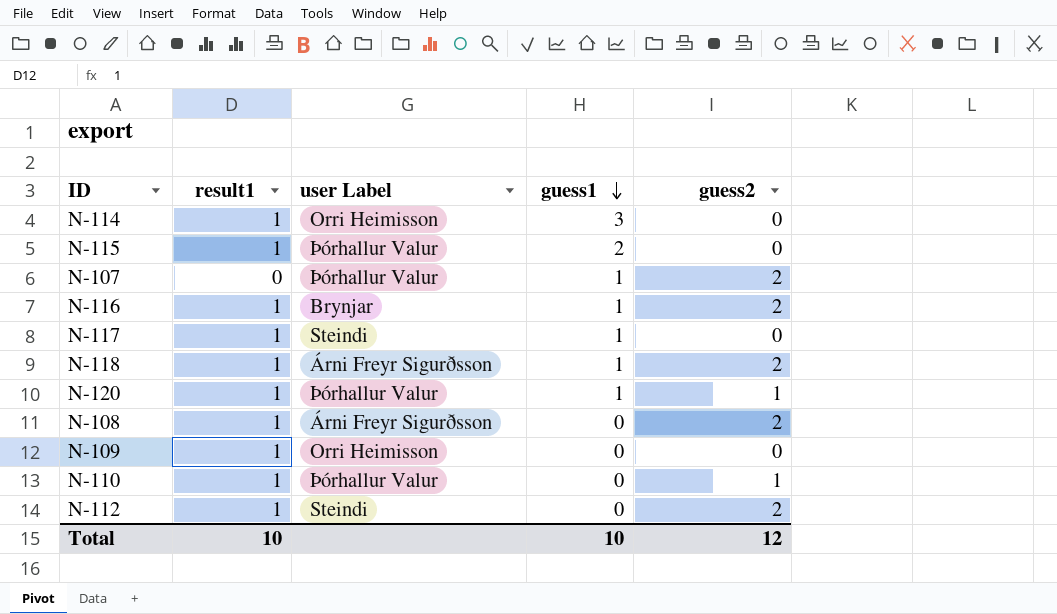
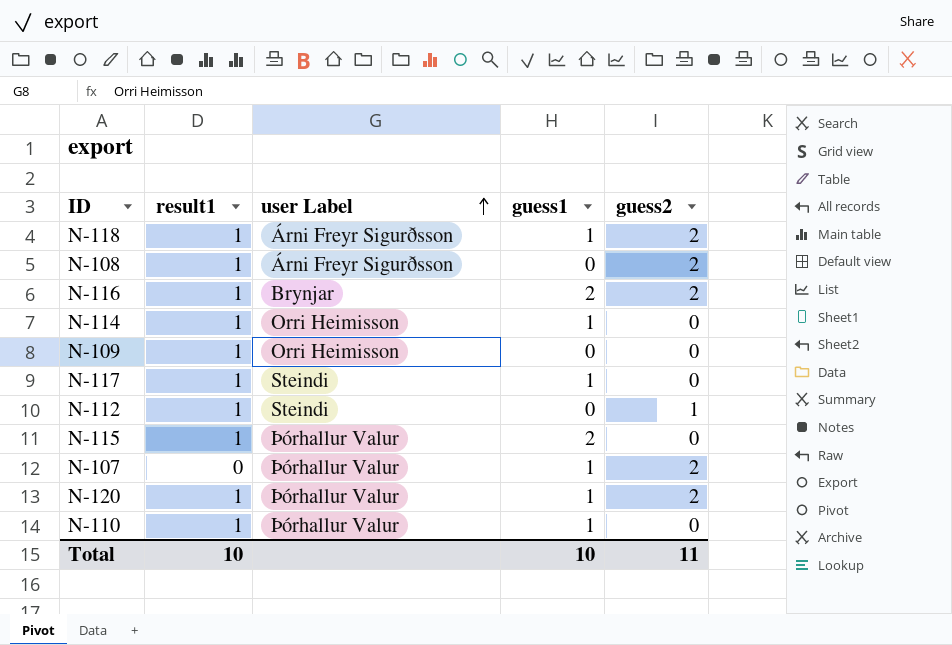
row order: guess1 descending -> user Label ascending
N-116 | guess1: 1 -> 2
N-114 | guess1: 3 -> 1
N-112 | guess2: 2 -> 1
N-120 | guess2: 1 -> 2
N-110 | guess1: 0 -> 1
N-110 | guess2: 1 -> 0
Total | guess2: 12 -> 11

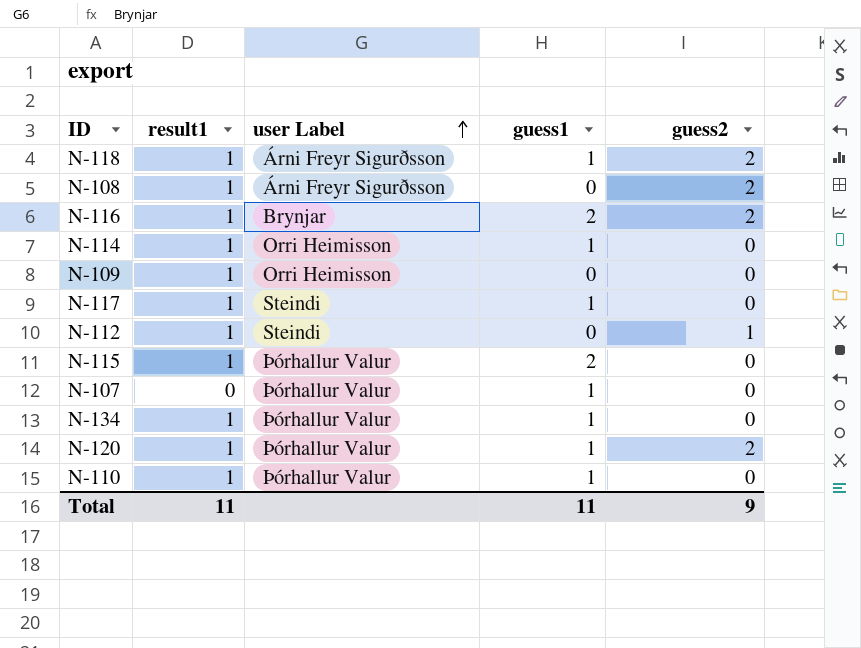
N-107 | guess2: 2 -> 0
row N-134: none -> 1 | Þórhallur Valur | 1 | 0
Total | result1: 10 -> 11
Total | guess1: 10 -> 11
Total | guess2: 11 -> 9

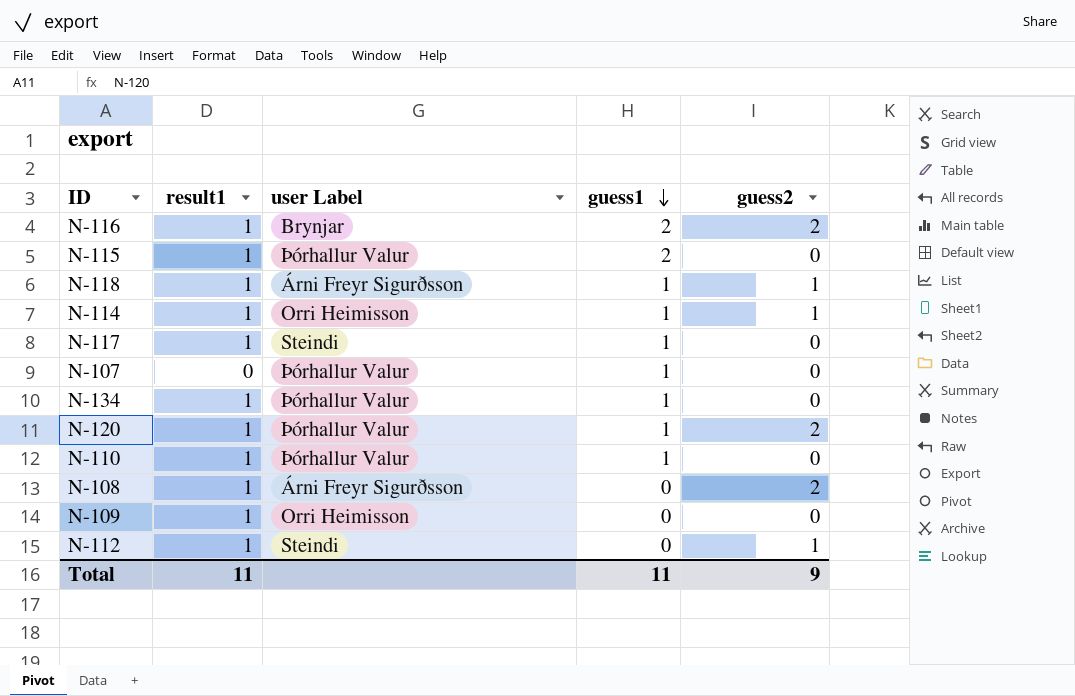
row order: user Label ascending -> guess1 descending
N-118 | guess2: 2 -> 1
N-114 | guess2: 0 -> 1

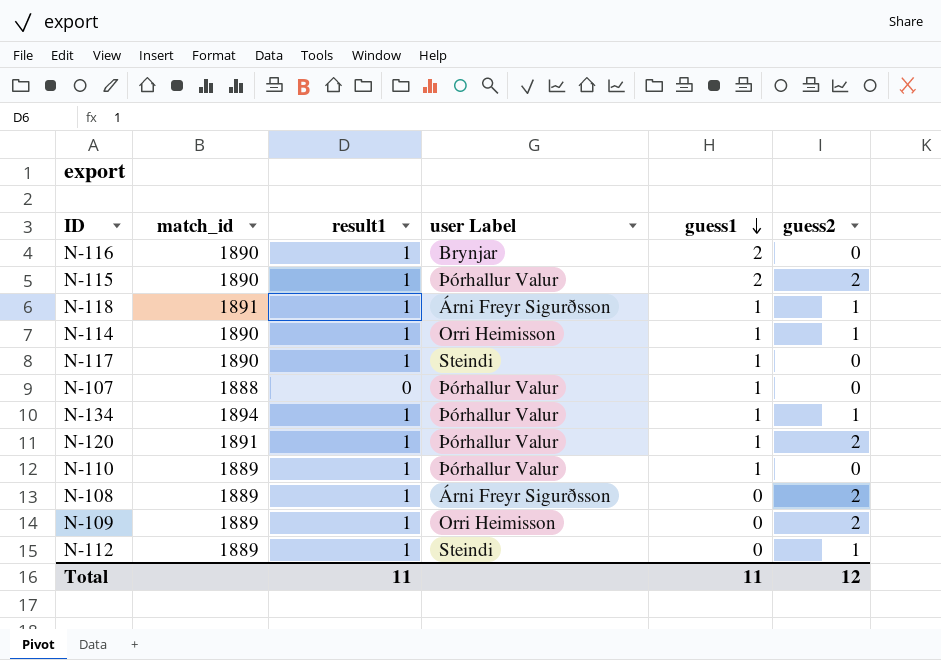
column match_id | position: none -> 2
N-116 | guess2: 2 -> 0
N-115 | guess2: 0 -> 2
N-134 | guess2: 0 -> 1
N-109 | guess2: 0 -> 2
Total | guess2: 9 -> 12

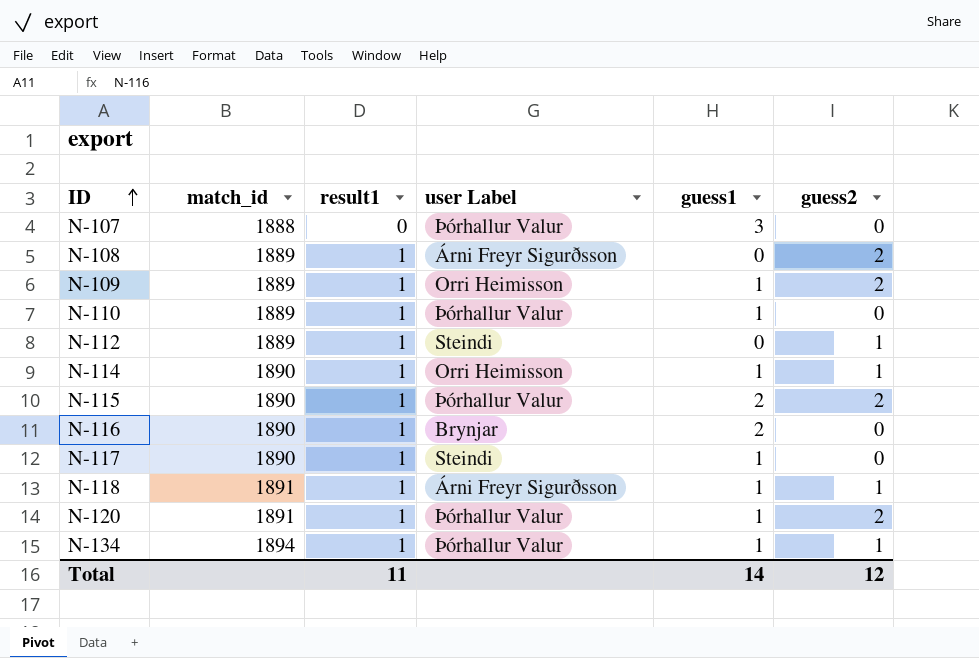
row order: guess1 descending -> ID ascending
N-107 | guess1: 1 -> 3
N-109 | guess1: 0 -> 1
Total | guess1: 11 -> 14

